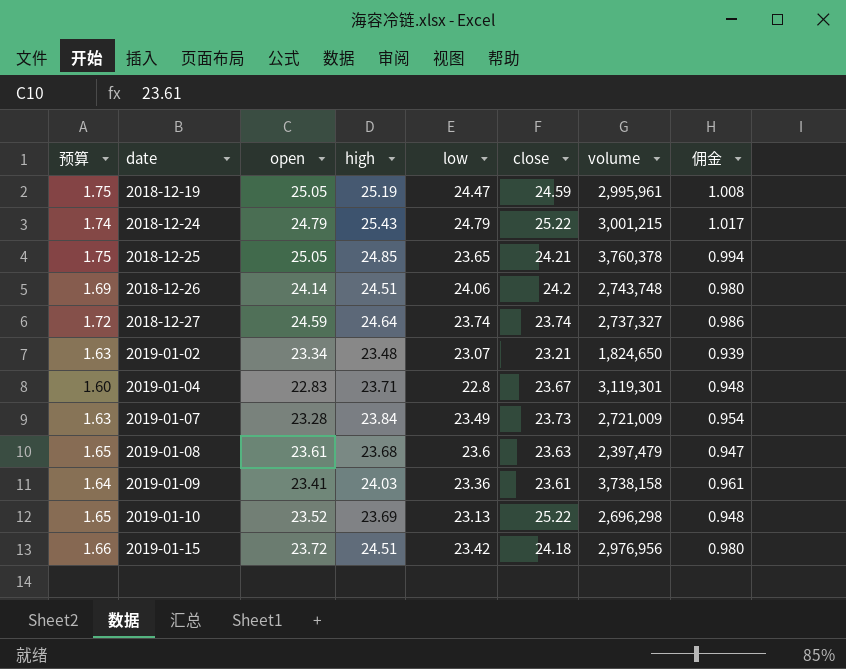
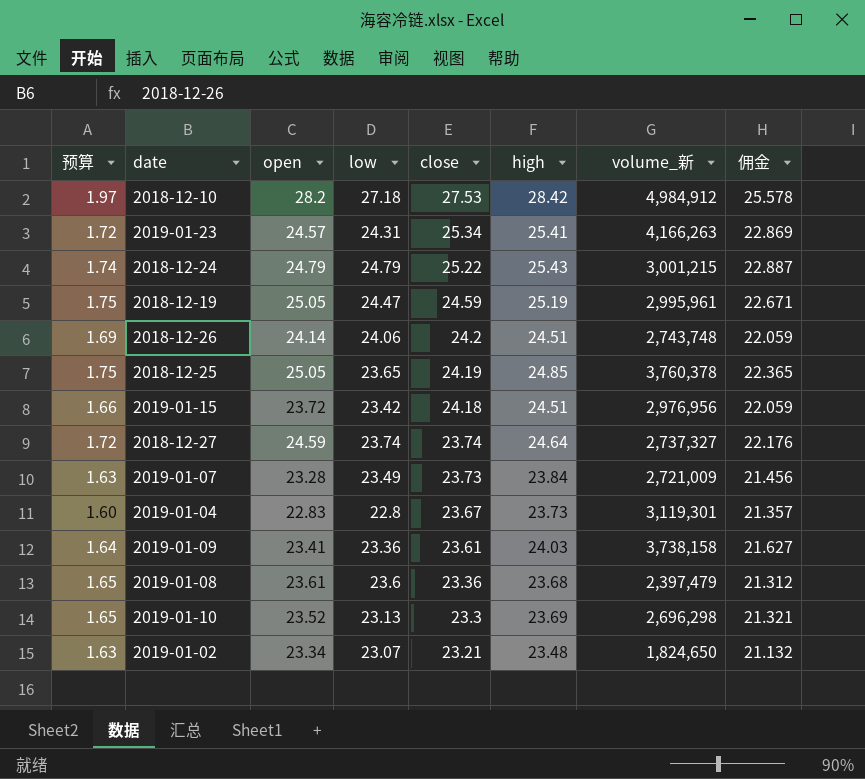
row order: date ascending -> close descending
column high | position: 4 -> 6
column name: volume -> volume_新
column 佣金 | formula: [high] * 0.04 -> [high] * 0.9
row 2018-12-10: none -> 1.97 | 28.2 | 27.18 | 27.53 | 28.42 | 4,984,912 | 25.578
row 2019-01-23: none -> 1.72 | 24.57 | 24.31 | 25.34 | 25.41 | 4,166,263 | 22.869
2018-12-25 | close: 24.21 -> 24.19
2019-01-04 | high: 23.71 -> 23.73
2019-01-08 | close: 23.63 -> 23.36
2019-01-10 | close: 25.22 -> 23.3

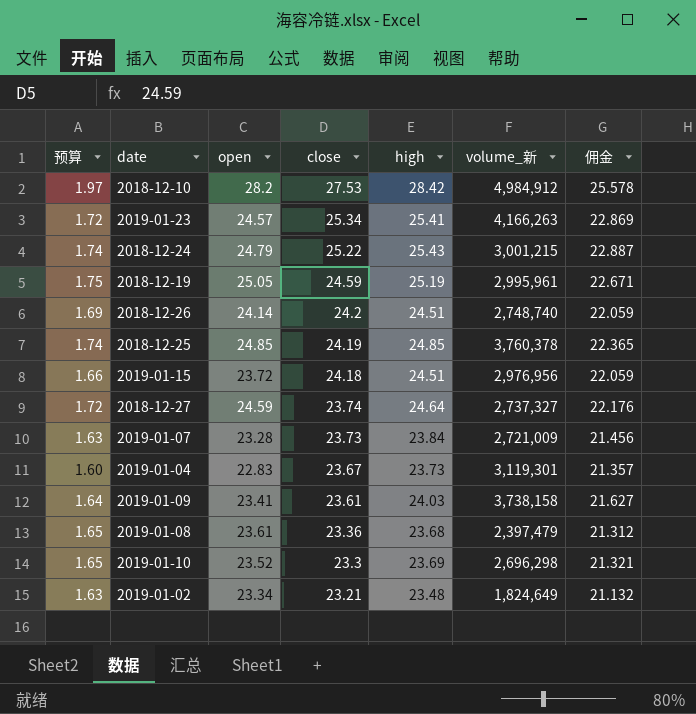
column low | position: 4 -> none
2018-12-26 | volume_新: 2,743,748 -> 2,748,740
2018-12-25 | 预算: 1.75 -> 1.74
2018-12-25 | open: 25.05 -> 24.85
2019-01-02 | volume_新: 1,824,650 -> 1,824,649

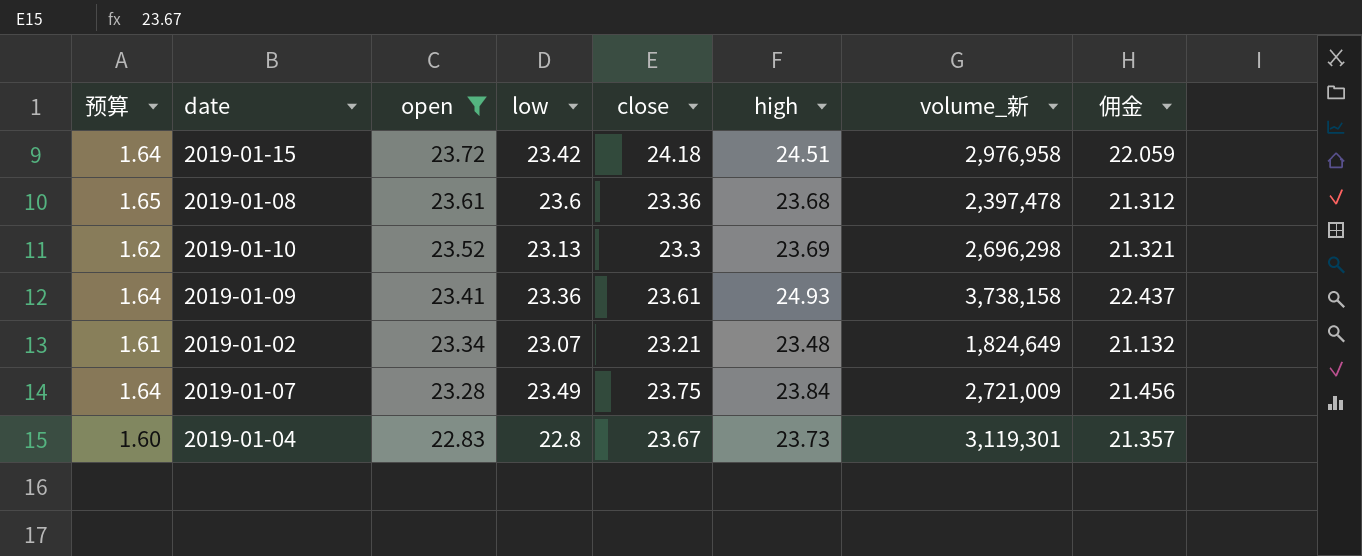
filter: none -> open <= 23.72
row order: close descending -> open descending
column 预算 | formula: [open] * 0.07 -> [low] * 0.07
column low | position: none -> 4
2019-01-15 | volume_新: 2,976,956 -> 2,976,958
2019-01-08 | volume_新: 2,397,479 -> 2,397,478
2019-01-09 | high: 24.03 -> 24.93
2019-01-09 | 佣金: 21.627 -> 22.437
2019-01-07 | close: 23.73 -> 23.75

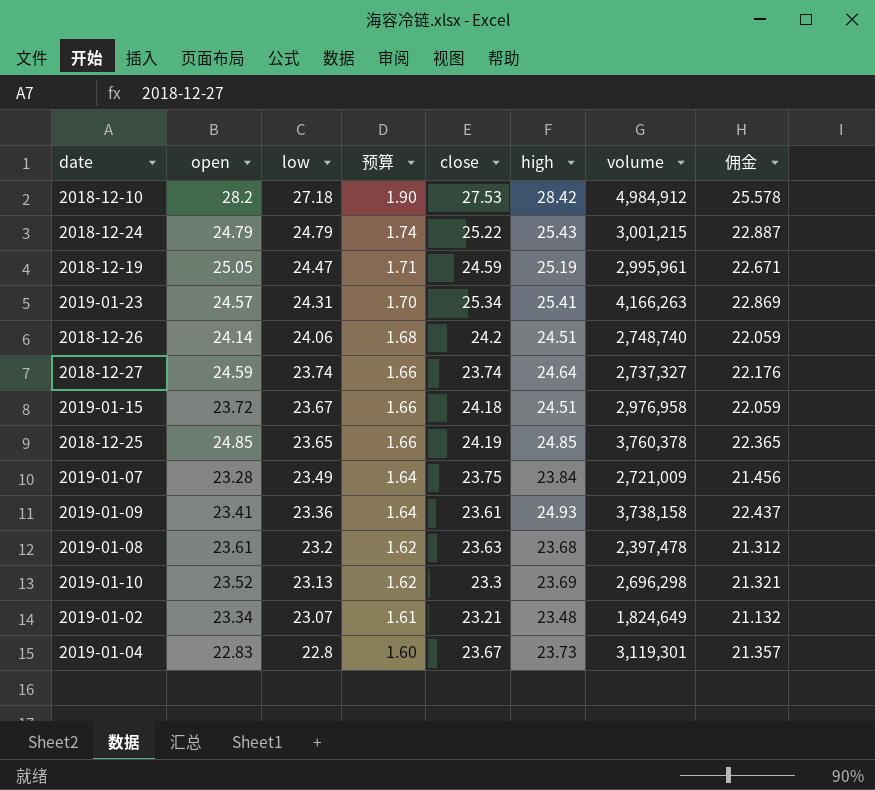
filter: open <= 23.72 -> none
row order: open descending -> low descending
column 预算 | position: 1 -> 4
column name: volume_新 -> volume
2019-01-15 | low: 23.42 -> 23.67
2019-01-15 | 预算: 1.64 -> 1.66
2019-01-08 | low: 23.6 -> 23.2
2019-01-08 | 预算: 1.65 -> 1.62
2019-01-08 | close: 23.36 -> 23.63

